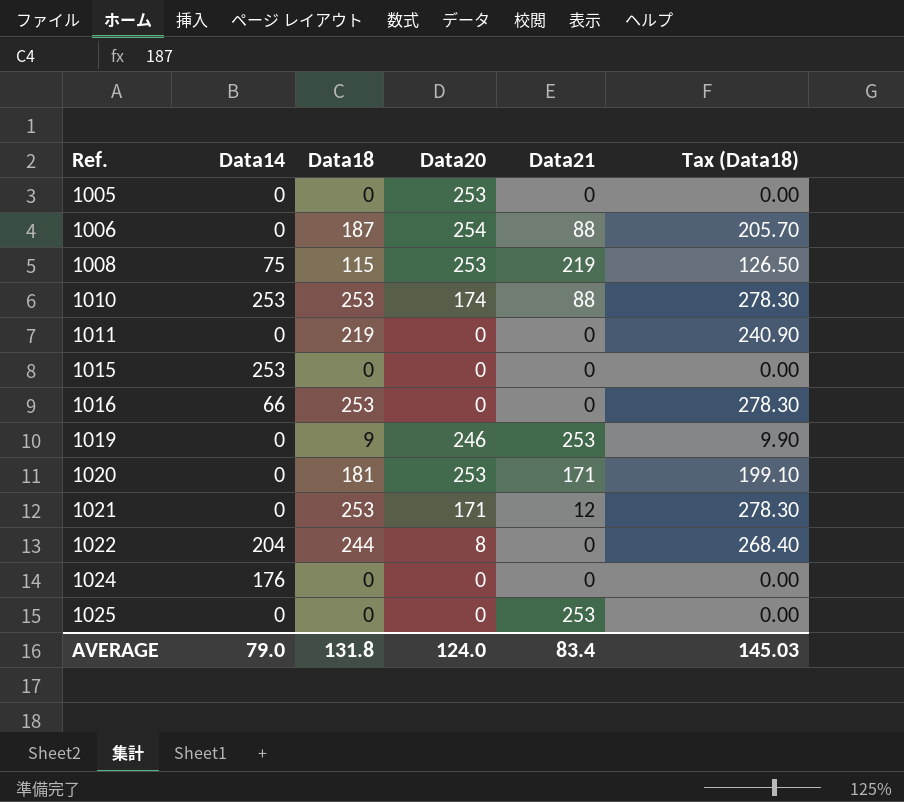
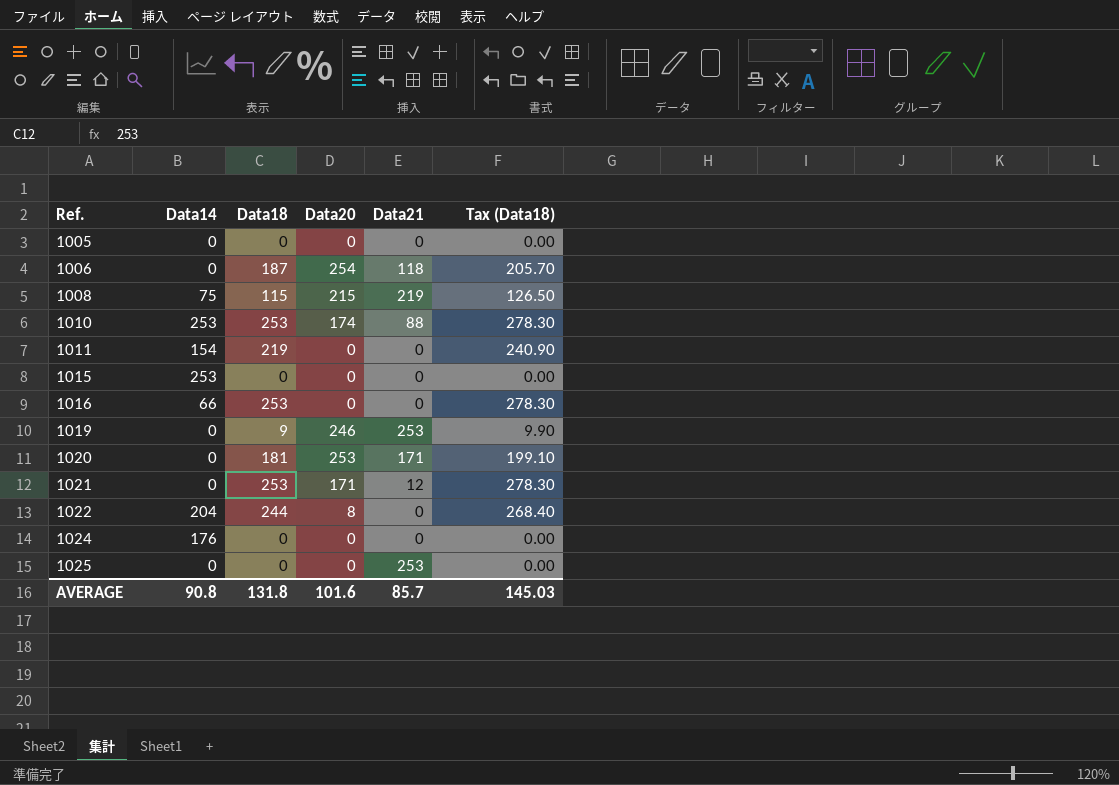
1005 | Data20: 253 -> 0
1006 | Data21: 88 -> 118
1008 | Data20: 253 -> 215
1011 | Data14: 0 -> 154
AVERAGE | Data14: 79.0 -> 90.8
AVERAGE | Data20: 124.0 -> 101.6
AVERAGE | Data21: 83.4 -> 85.7

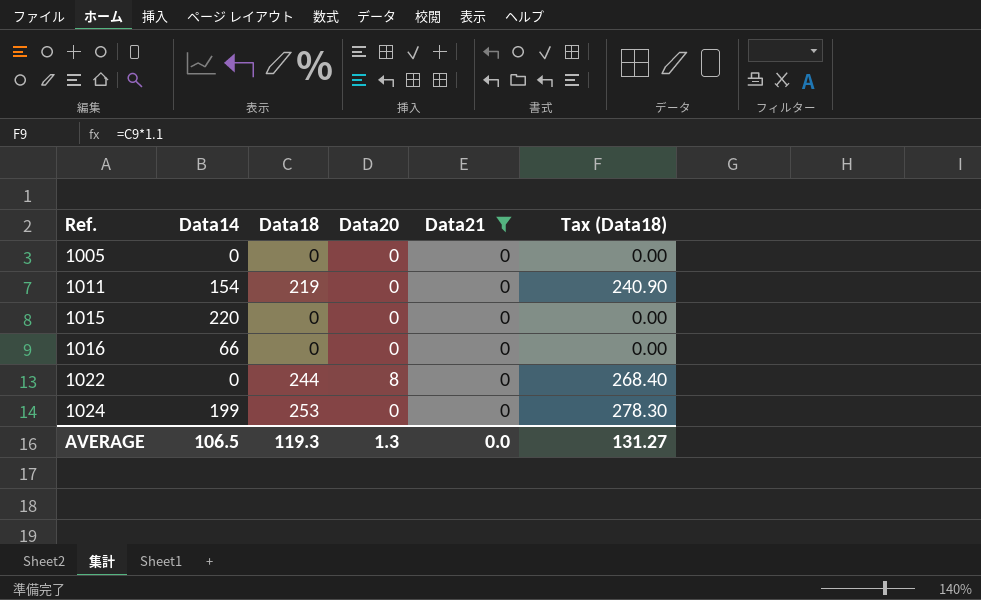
filter: none -> Data21 = 0
1015 | Data14: 253 -> 220
1016 | Data18: 253 -> 0
1016 | Tax (Data18): 278.30 -> 0.00
1022 | Data14: 204 -> 0
1024 | Data14: 176 -> 199
1024 | Data18: 0 -> 253
1024 | Tax (Data18): 0.00 -> 278.30
AVERAGE | Data14: 90.8 -> 106.5
AVERAGE | Data18: 131.8 -> 119.3
AVERAGE | Data20: 101.6 -> 1.3
AVERAGE | Data21: 85.7 -> 0.0
AVERAGE | Tax (Data18): 145.03 -> 131.27

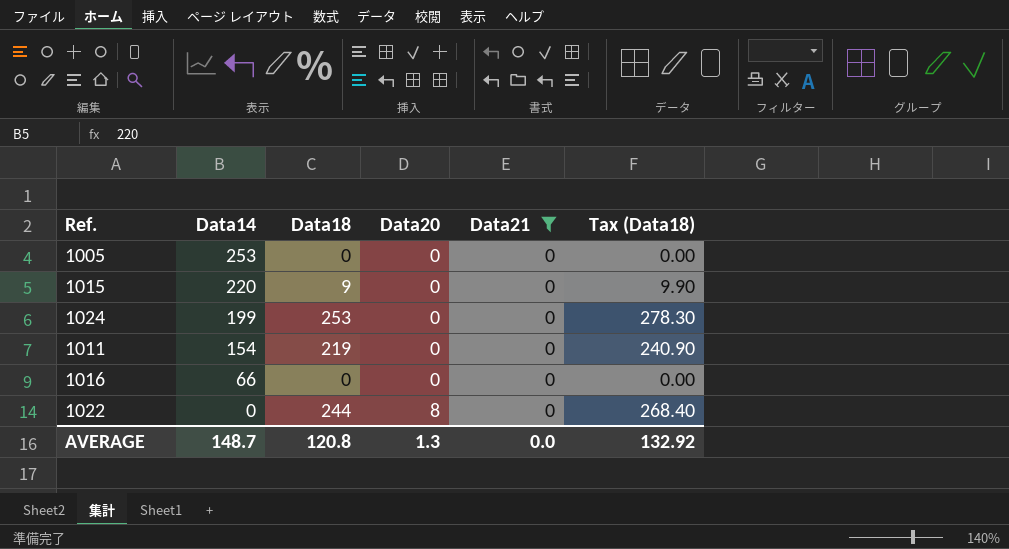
row order: Ref. ascending -> Data14 descending
1005 | Data14: 0 -> 253
1015 | Data18: 0 -> 9
1015 | Tax (Data18): 0.00 -> 9.90
AVERAGE | Data14: 106.5 -> 148.7
AVERAGE | Data18: 119.3 -> 120.8
AVERAGE | Tax (Data18): 131.27 -> 132.92

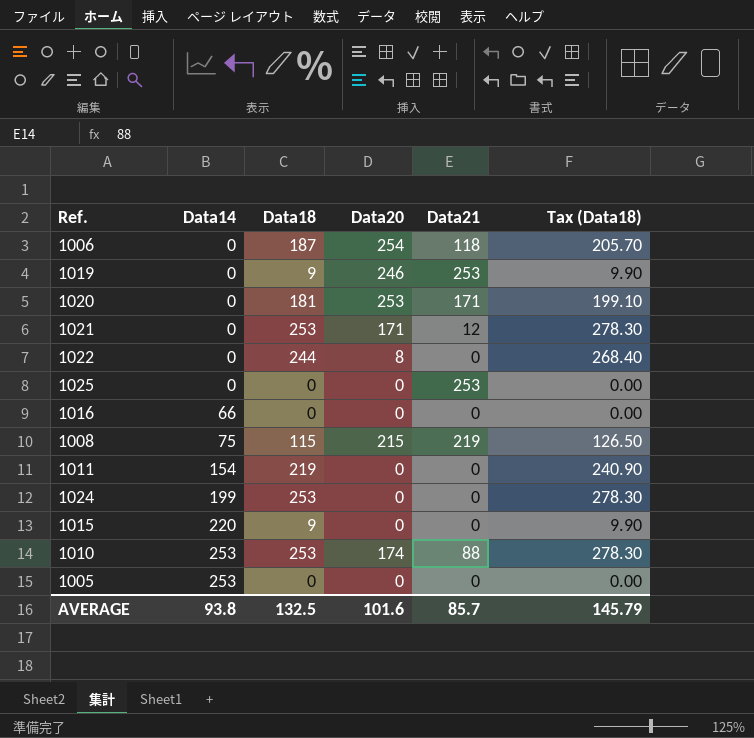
filter: Data21 = 0 -> none
row order: Data14 descending -> Data14 ascending
AVERAGE | Data14: 148.7 -> 93.8
AVERAGE | Data18: 120.8 -> 132.5
AVERAGE | Data20: 1.3 -> 101.6
AVERAGE | Data21: 0.0 -> 85.7
AVERAGE | Tax (Data18): 132.92 -> 145.79

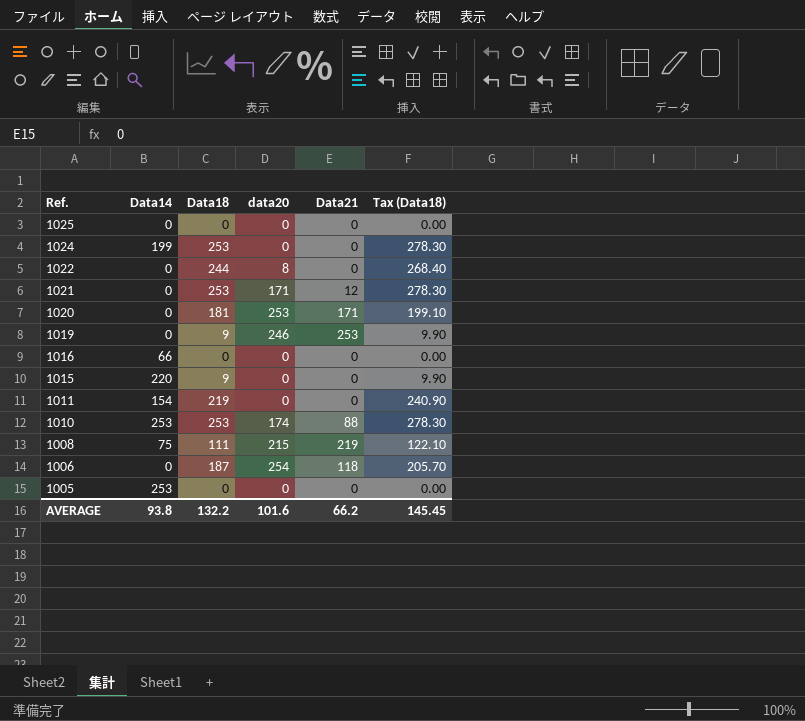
row order: Data14 ascending -> Ref. descending
column name: Data20 -> data20
1025 | Data21: 253 -> 0
1008 | Data18: 115 -> 111
1008 | Tax (Data18): 126.50 -> 122.10
AVERAGE | Data18: 132.5 -> 132.2
AVERAGE | Data21: 85.7 -> 66.2
AVERAGE | Tax (Data18): 145.79 -> 145.45

